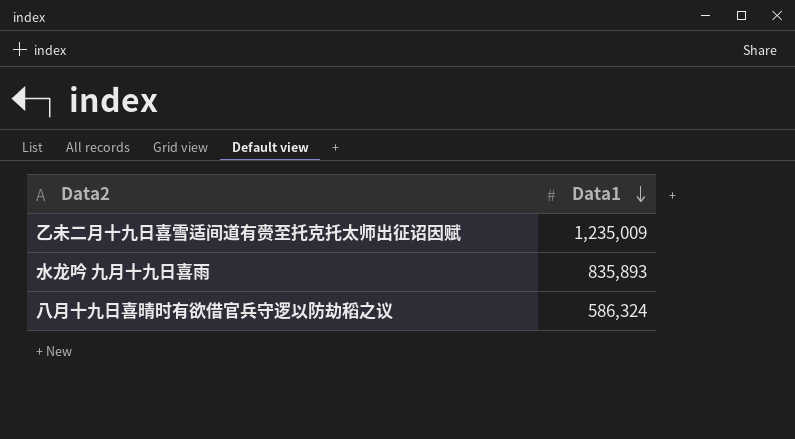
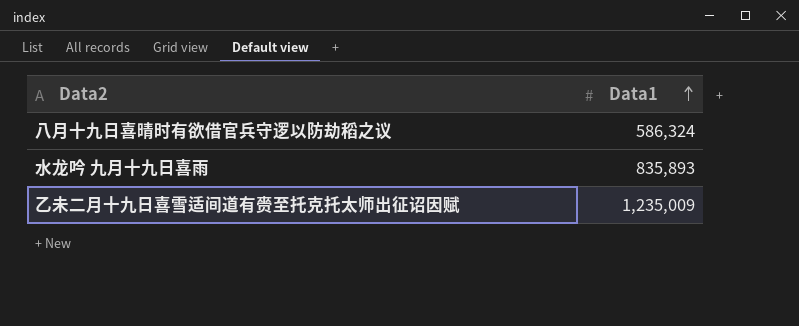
row order: Data1 descending -> Data1 ascending

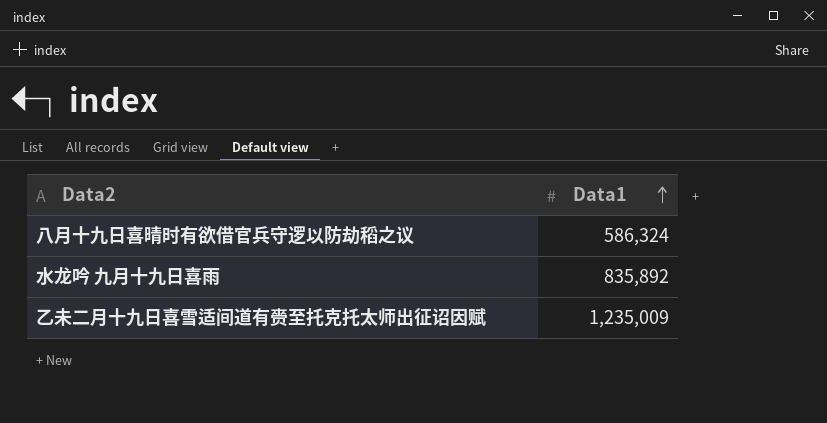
水龙吟 九月十九日喜雨 | Data1: 835,893 -> 835,892

